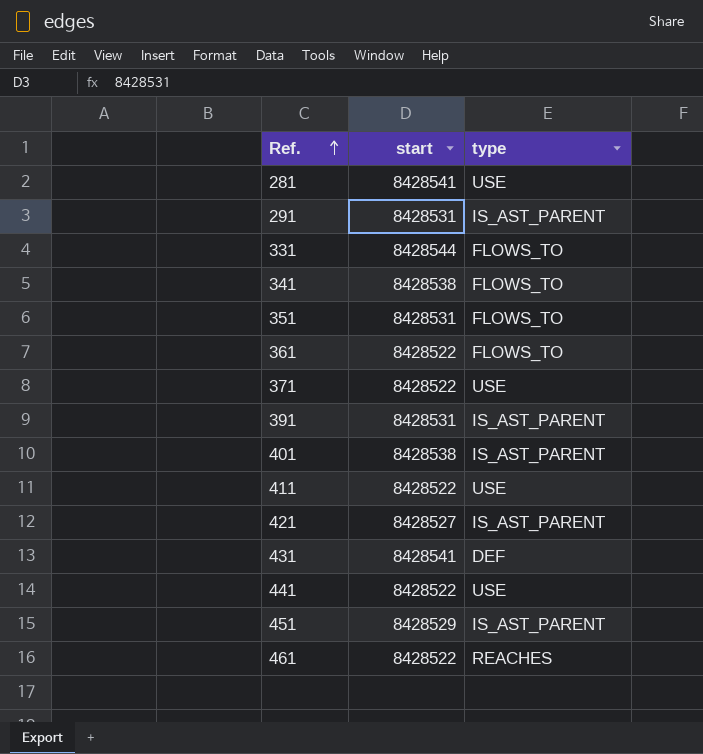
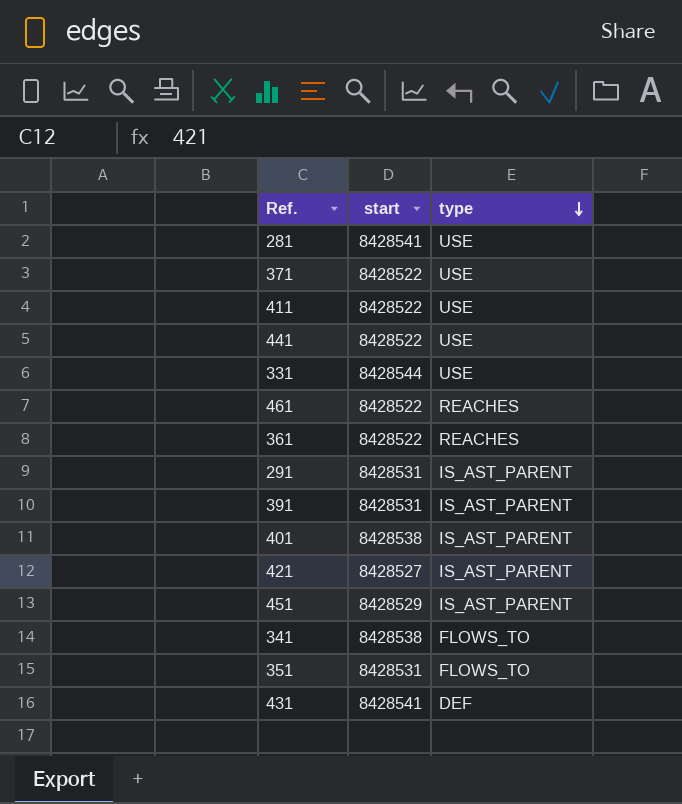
row order: Ref. ascending -> type descending
331 | type: FLOWS_TO -> USE
361 | type: FLOWS_TO -> REACHES

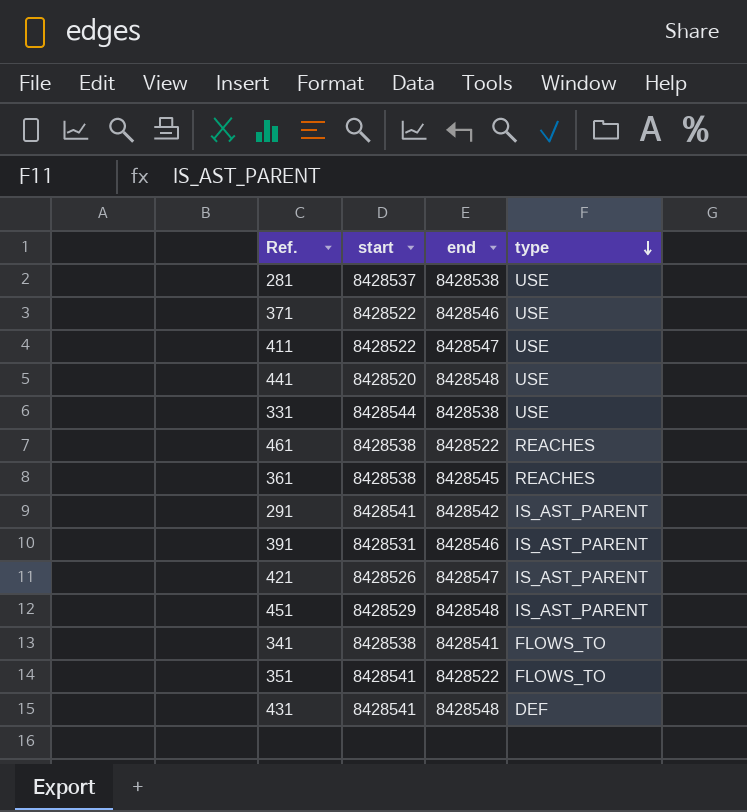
column end | position: none -> 3
row 401: 8428538 | IS_AST_PARENT -> none
281 | start: 8428541 -> 8428537
441 | start: 8428522 -> 8428520
461 | start: 8428522 -> 8428538
361 | start: 8428522 -> 8428538
291 | start: 8428531 -> 8428541
421 | start: 8428527 -> 8428526
351 | start: 8428531 -> 8428541

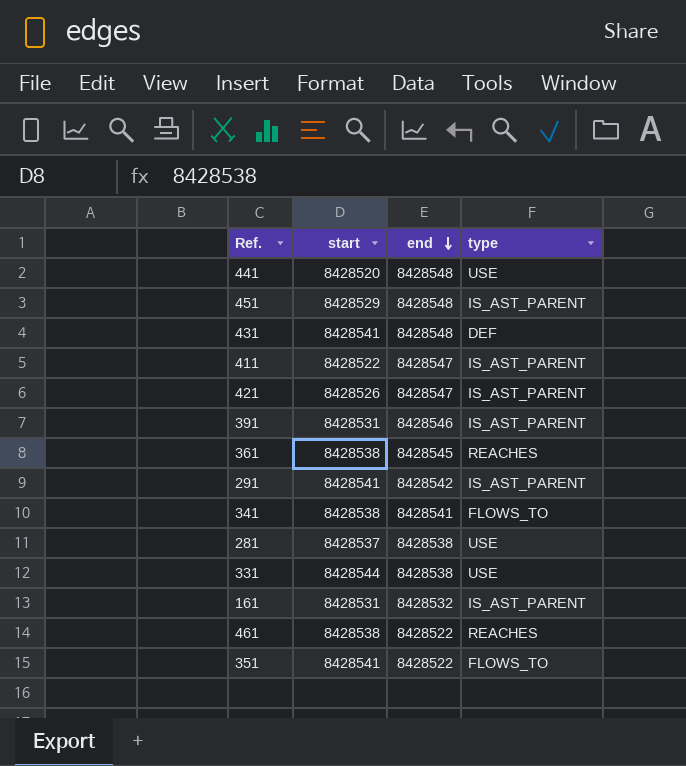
row order: type descending -> end descending
row 371: 8428522 | 8428546 | USE -> none
411 | type: USE -> IS_AST_PARENT
row 161: none -> 8428531 | 8428532 | IS_AST_PARENT

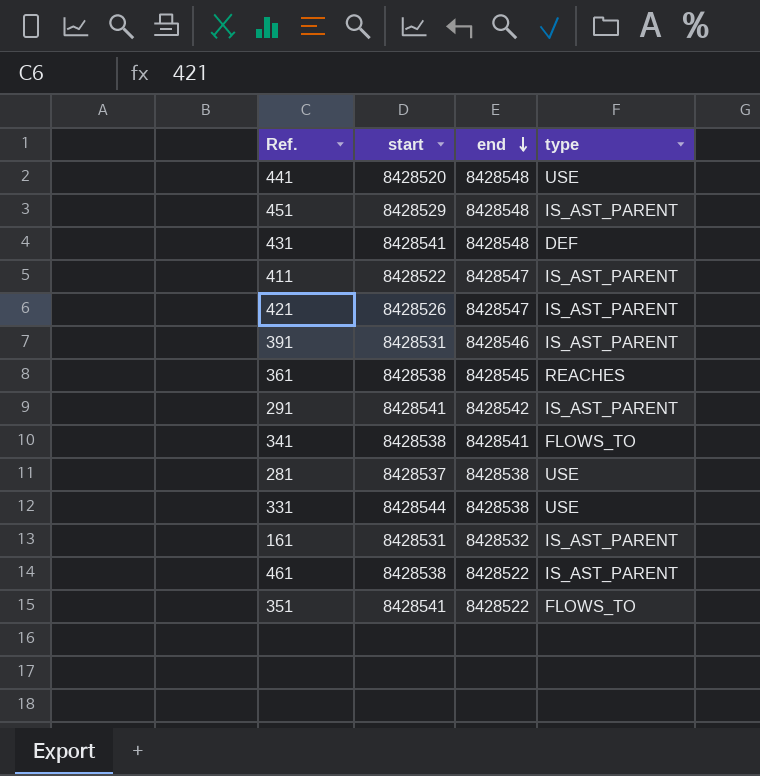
461 | type: REACHES -> IS_AST_PARENT

